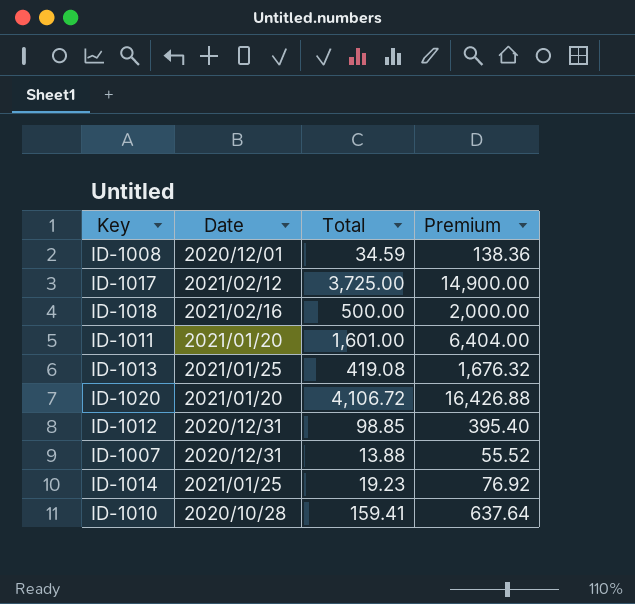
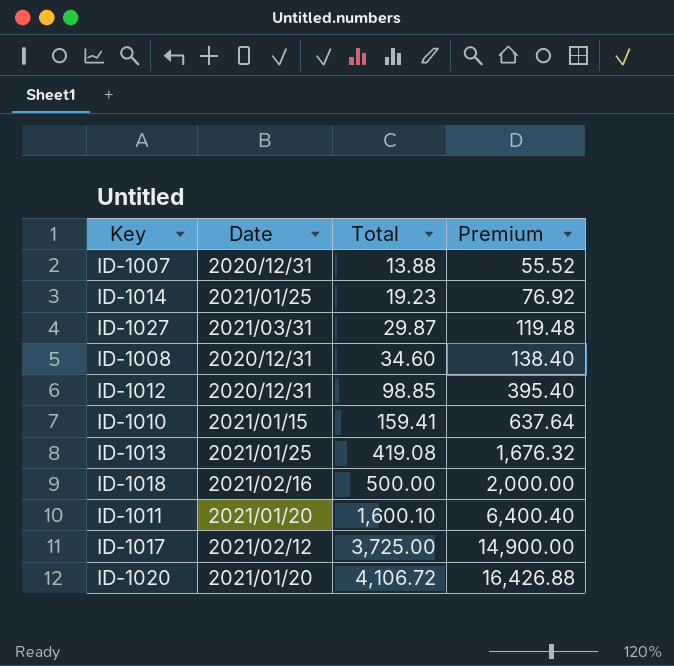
row order: none -> Total ascending
row ID-1027: none -> 2021/03/31 | 29.87 | 119.48
ID-1008 | Date: 2020/12/01 -> 2020/12/31
ID-1008 | Total: 34.59 -> 34.60
ID-1008 | Premium: 138.36 -> 138.40
ID-1010 | Date: 2020/10/28 -> 2021/01/15
ID-1011 | Total: 1,601.00 -> 1,600.10
ID-1011 | Premium: 6,404.00 -> 6,400.40

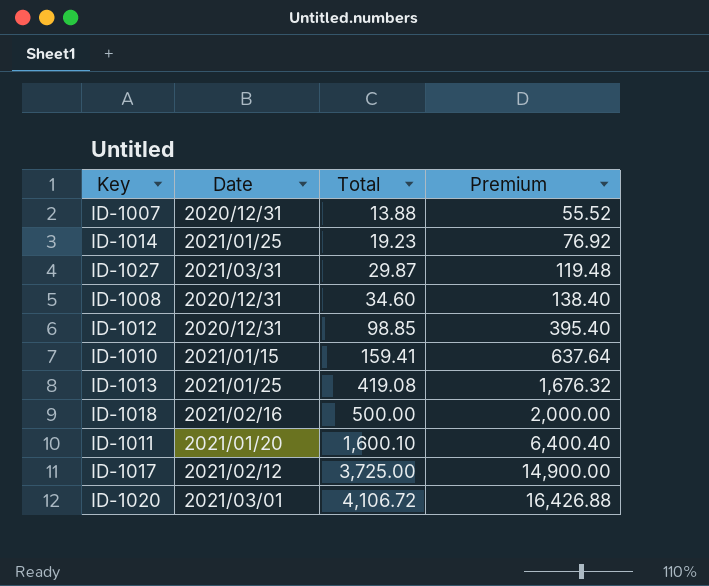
ID-1020 | Date: 2021/01/20 -> 2021/03/01

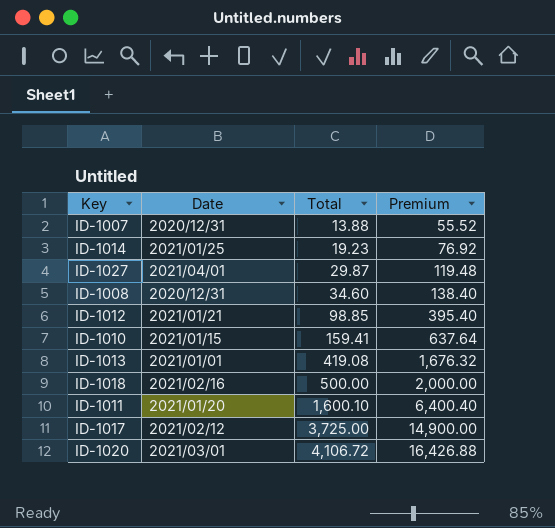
ID-1027 | Date: 2021/03/31 -> 2021/04/01
ID-1012 | Date: 2020/12/31 -> 2021/01/21
ID-1013 | Date: 2021/01/25 -> 2021/01/01

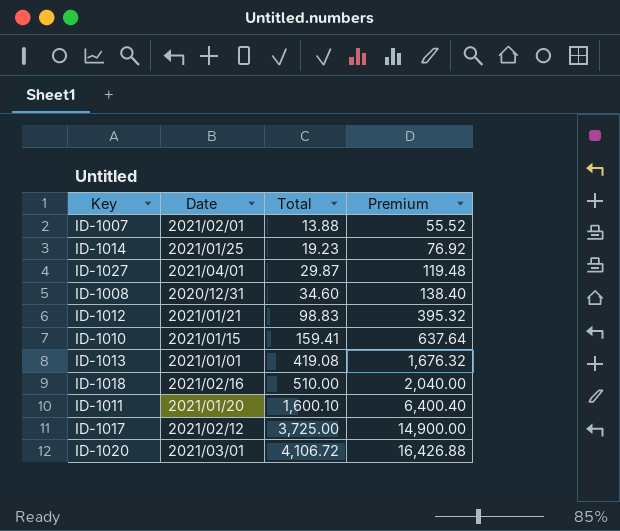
ID-1007 | Date: 2020/12/31 -> 2021/02/01
ID-1012 | Total: 98.85 -> 98.83
ID-1012 | Premium: 395.40 -> 395.32
ID-1018 | Total: 500.00 -> 510.00
ID-1018 | Premium: 2,000.00 -> 2,040.00

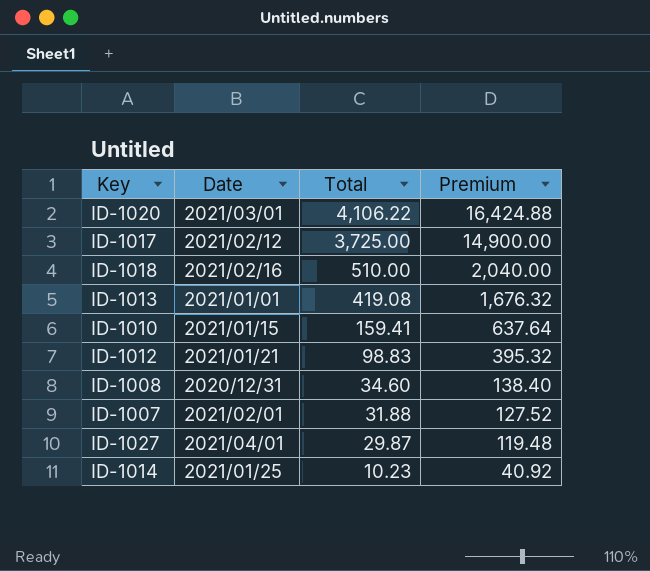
row order: Total ascending -> Total descending
row ID-1011: 2021/01/20 | 1,600.10 | 6,400.40 -> none
ID-1020 | Total: 4,106.72 -> 4,106.22
ID-1020 | Premium: 16,426.88 -> 16,424.88
ID-1007 | Total: 13.88 -> 31.88
ID-1007 | Premium: 55.52 -> 127.52
ID-1014 | Total: 19.23 -> 10.23
ID-1014 | Premium: 76.92 -> 40.92

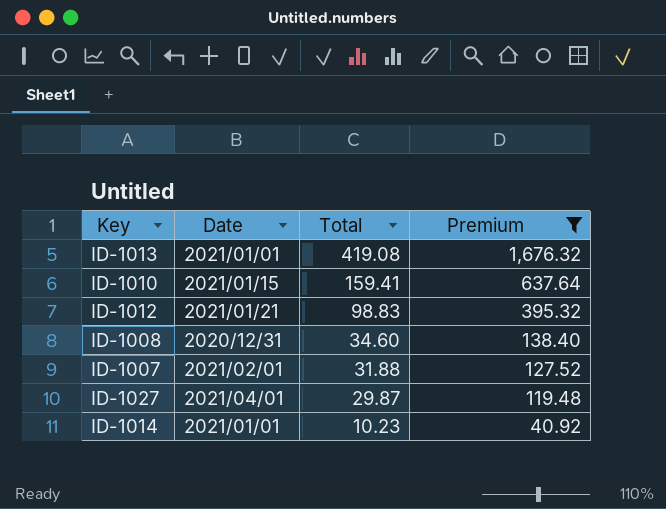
filter: none -> Premium <= 1,676.32
ID-1014 | Date: 2021/01/25 -> 2021/01/01

